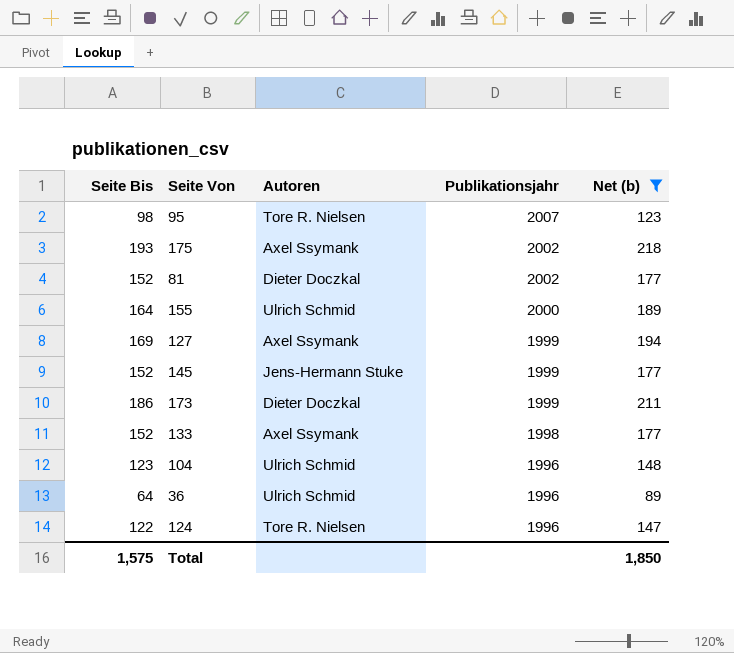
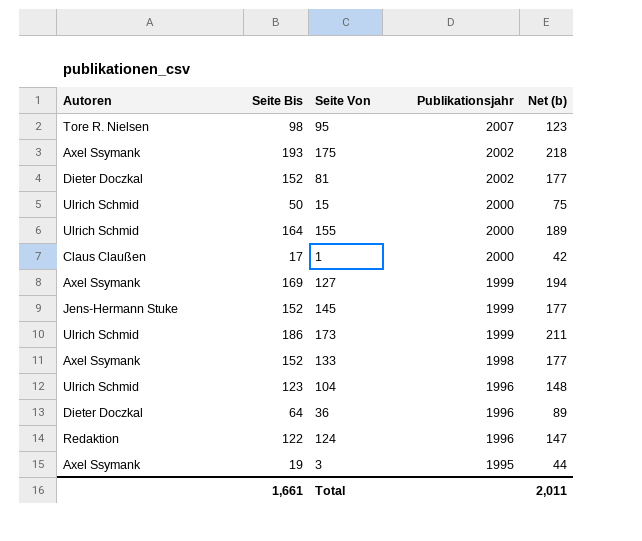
filter: Net (b) >= 89 -> none
column Autoren | position: 3 -> 1
173 | Autoren: Dieter Doczkal -> Ulrich Schmid
36 | Autoren: Ulrich Schmid -> Dieter Doczkal
124 | Autoren: Tore R. Nielsen -> Redaktion
Total | Seite Bis: 1,575 -> 1,661
Total | Net (b): 1,850 -> 2,011

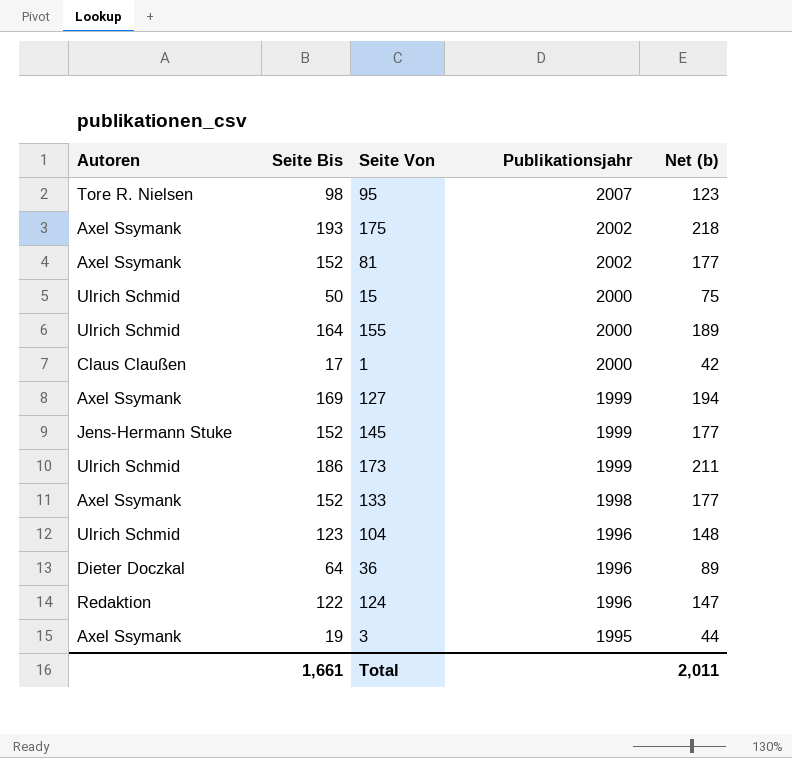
81 | Autoren: Dieter Doczkal -> Axel Ssymank

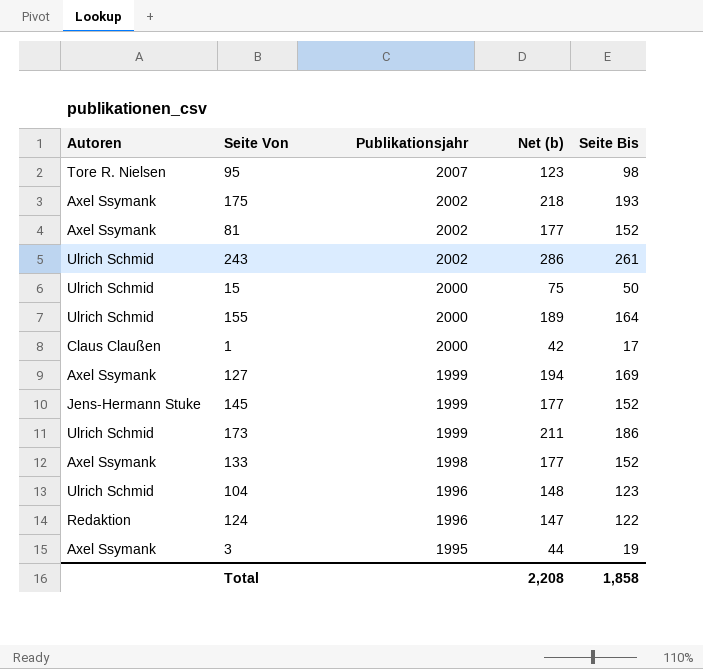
column Seite Bis | position: 2 -> 5
row 36: Dieter Doczkal | 64 | 1996 | 89 -> none
row 243: none -> Ulrich Schmid | 2002 | 286 | 261
Total | Net (b): 2,011 -> 2,208
Total | Seite Bis: 1,661 -> 1,858

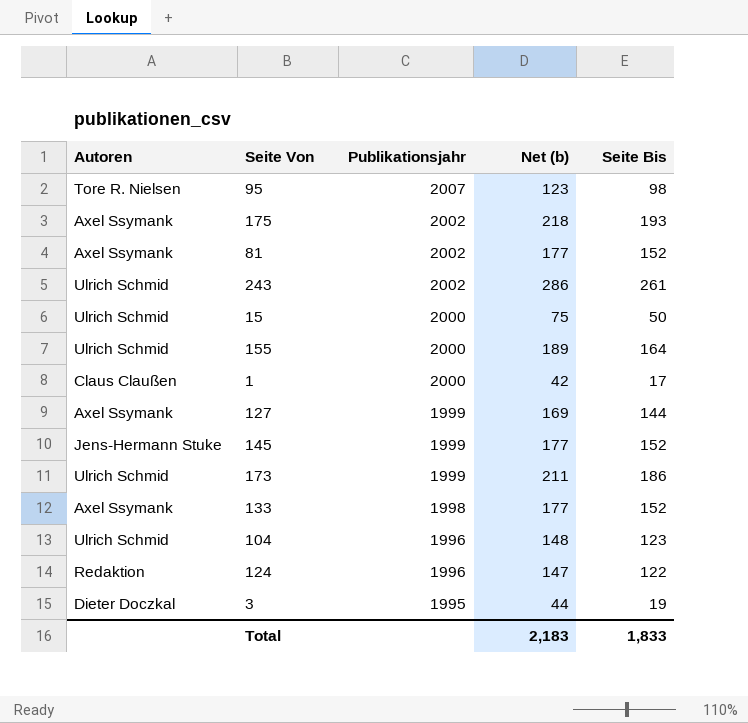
127 | Net (b): 194 -> 169
127 | Seite Bis: 169 -> 144
3 | Autoren: Axel Ssymank -> Dieter Doczkal
Total | Net (b): 2,208 -> 2,183
Total | Seite Bis: 1,858 -> 1,833

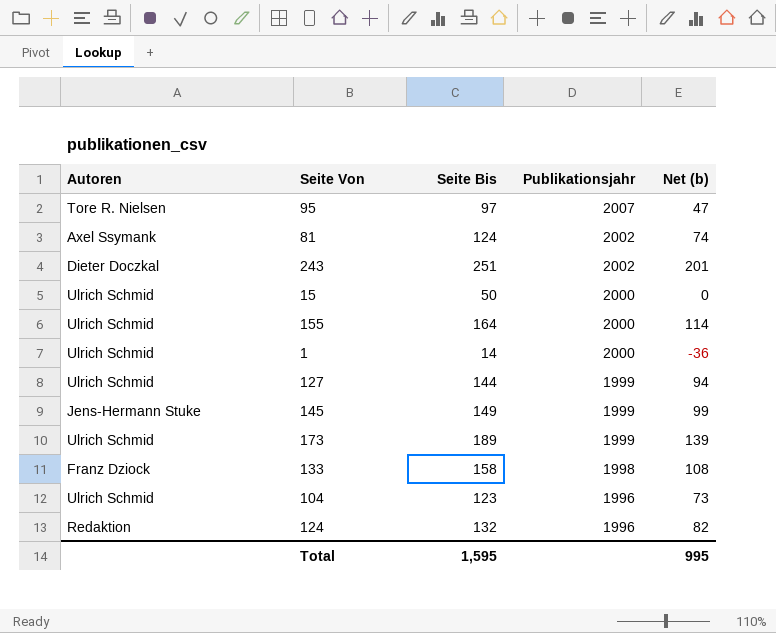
column Seite Bis | position: 5 -> 3
column Net (b) | formula: [Seite Bis] + 25 -> [Seite Bis] - 50
row 175: Axel Ssymank | 2002 | 218 | 193 -> none
row 3: Dieter Doczkal | 1995 | 44 | 19 -> none
95 | Seite Bis: 98 -> 97
81 | Seite Bis: 152 -> 124
243 | Autoren: Ulrich Schmid -> Dieter Doczkal
243 | Seite Bis: 261 -> 251
1 | Autoren: Claus Claußen -> Ulrich Schmid
1 | Seite Bis: 17 -> 14
127 | Autoren: Axel Ssymank -> Ulrich Schmid
145 | Seite Bis: 152 -> 149
173 | Seite Bis: 186 -> 189
133 | Autoren: Axel Ssymank -> Franz Dziock
133 | Seite Bis: 152 -> 158
124 | Seite Bis: 122 -> 132
Total | Seite Bis: 1,833 -> 1,595
Total | Net (b): 2,183 -> 995

